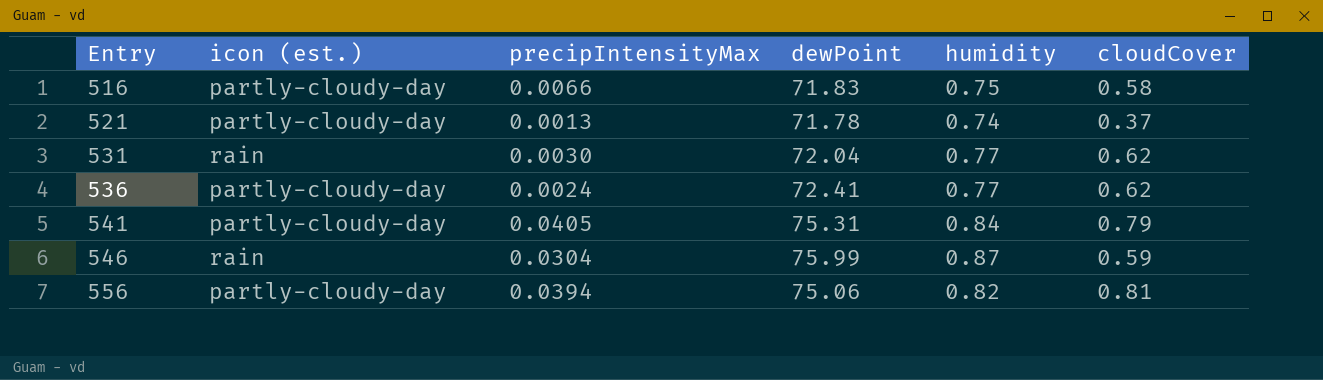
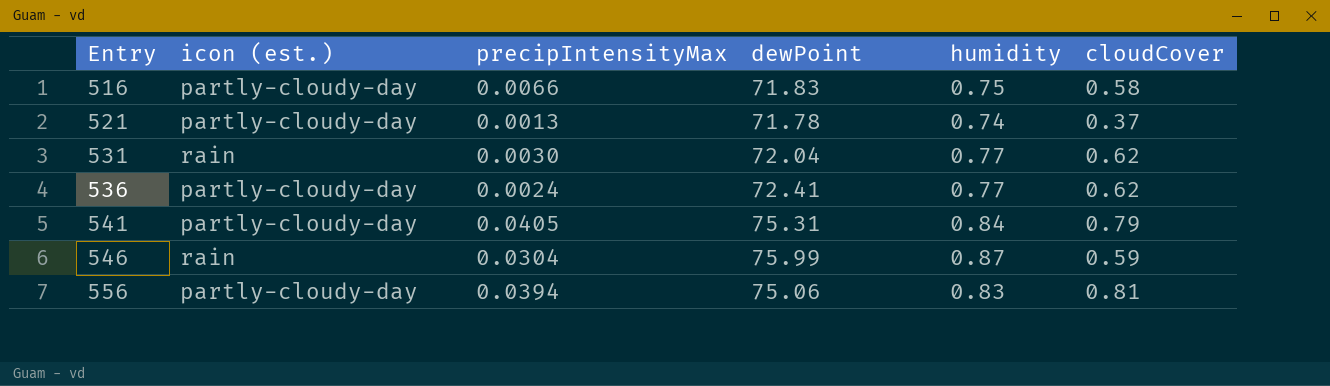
556 | humidity: 0.82 -> 0.83

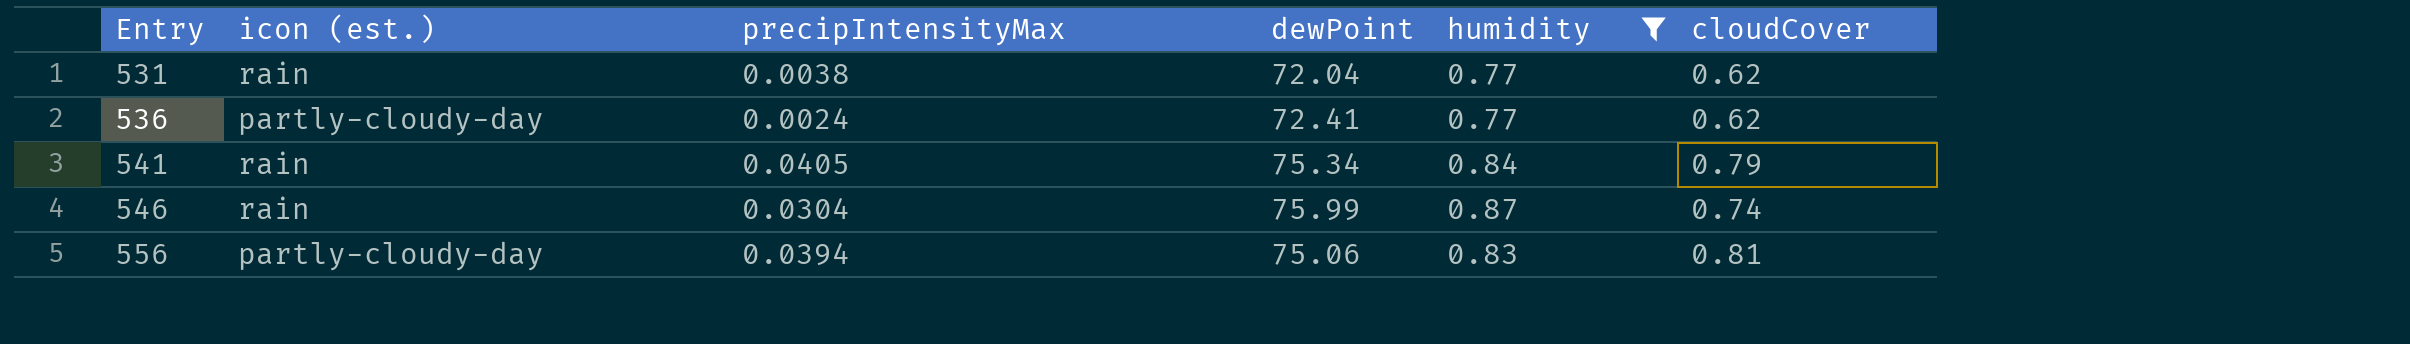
filter: none -> humidity >= 0.77
531 | precipIntensityMax: 0.0030 -> 0.0038
541 | icon (est.): partly-cloudy-day -> rain
541 | dewPoint: 75.31 -> 75.34
546 | cloudCover: 0.59 -> 0.74

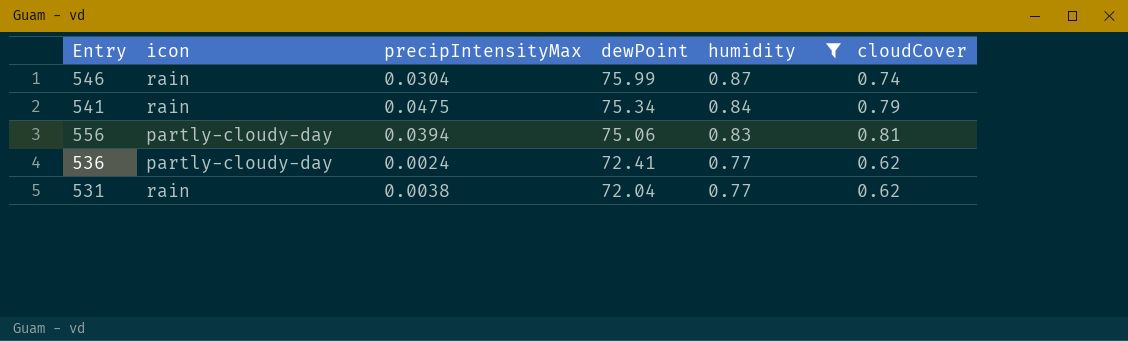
row order: Entry ascending -> dewPoint descending
column name: icon (est.) -> icon
541 | precipIntensityMax: 0.0405 -> 0.0475

